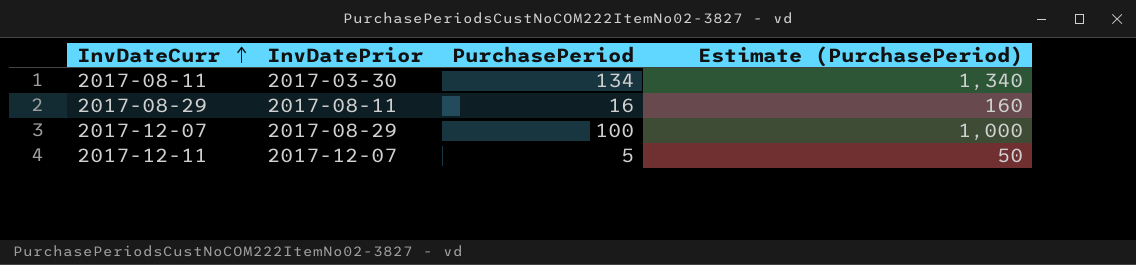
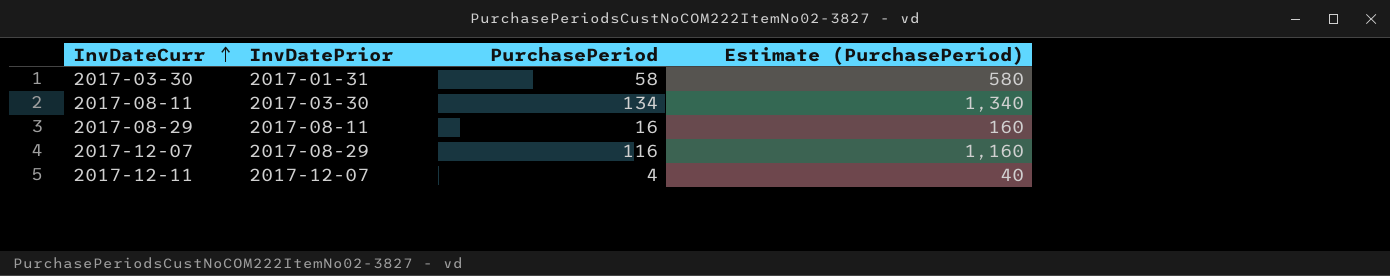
row 2017-03-30: none -> 2017-01-31 | 58 | 580
2017-12-07 | PurchasePeriod: 100 -> 116
2017-12-07 | Estimate (PurchasePeriod): 1,000 -> 1,160
2017-12-11 | PurchasePeriod: 5 -> 4
2017-12-11 | Estimate (PurchasePeriod): 50 -> 40

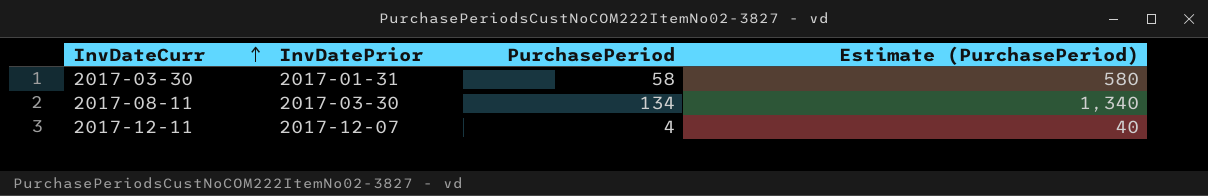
row 2017-08-29: 2017-08-11 | 16 | 160 -> none
row 2017-12-07: 2017-08-29 | 116 | 1,160 -> none

